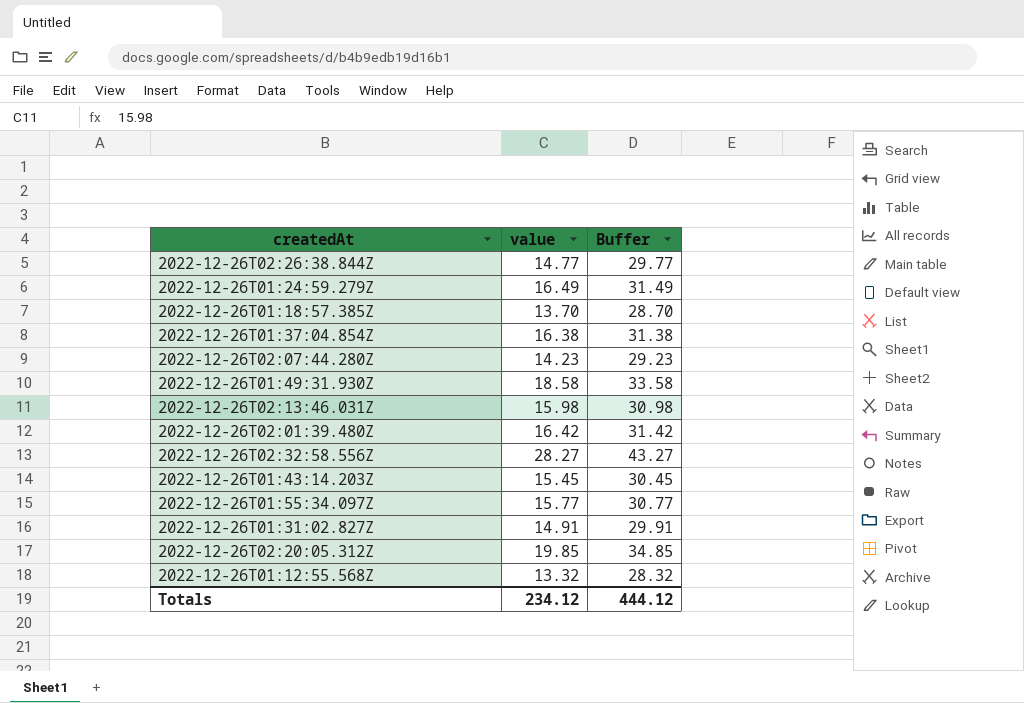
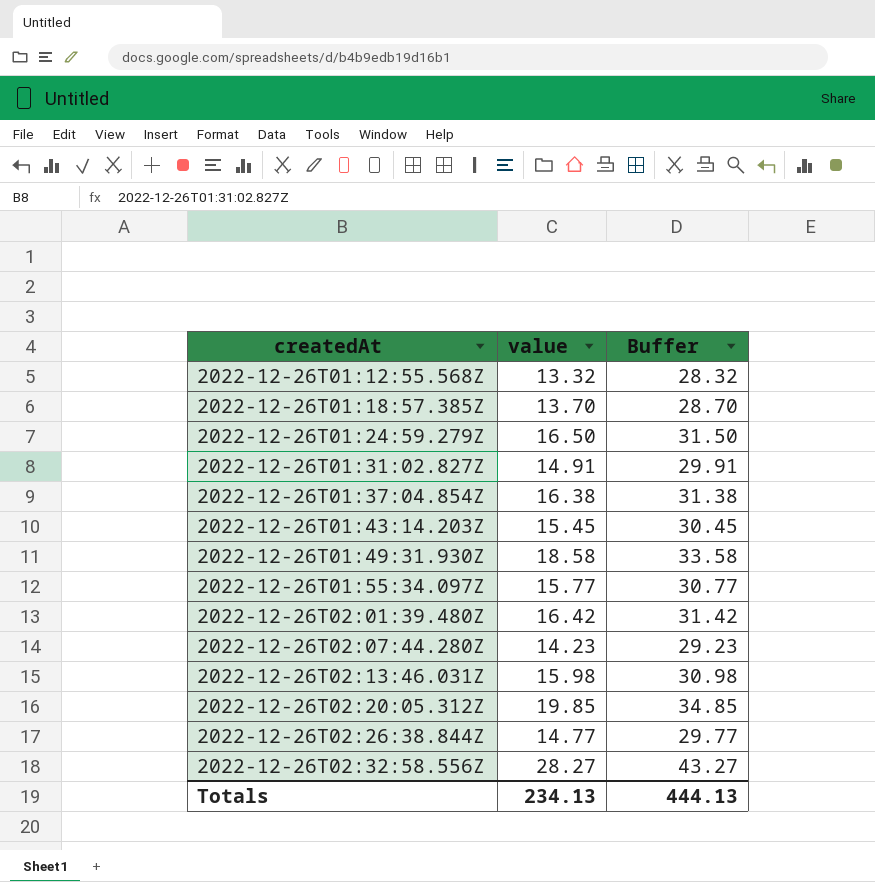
row order: none -> createdAt ascending
2022-12-26T01:24:59.279Z | value: 16.49 -> 16.50
2022-12-26T01:24:59.279Z | Buffer: 31.49 -> 31.50
Totals | value: 234.12 -> 234.13
Totals | Buffer: 444.12 -> 444.13

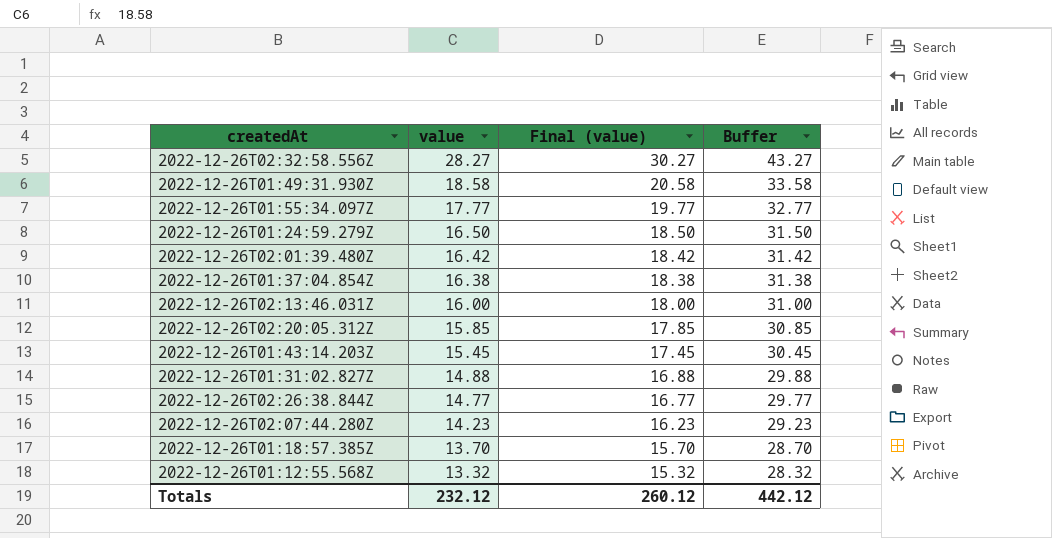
row order: createdAt ascending -> value descending
column Final (value) | formula: none -> [value] + 2
2022-12-26T01:55:34.097Z | value: 15.77 -> 17.77
2022-12-26T01:55:34.097Z | Buffer: 30.77 -> 32.77
2022-12-26T02:13:46.031Z | value: 15.98 -> 16.00
2022-12-26T02:13:46.031Z | Buffer: 30.98 -> 31.00
2022-12-26T02:20:05.312Z | value: 19.85 -> 15.85
2022-12-26T02:20:05.312Z | Buffer: 34.85 -> 30.85
2022-12-26T01:31:02.827Z | value: 14.91 -> 14.88
2022-12-26T01:31:02.827Z | Buffer: 29.91 -> 29.88
Totals | value: 234.13 -> 232.12
Totals | Buffer: 444.13 -> 442.12

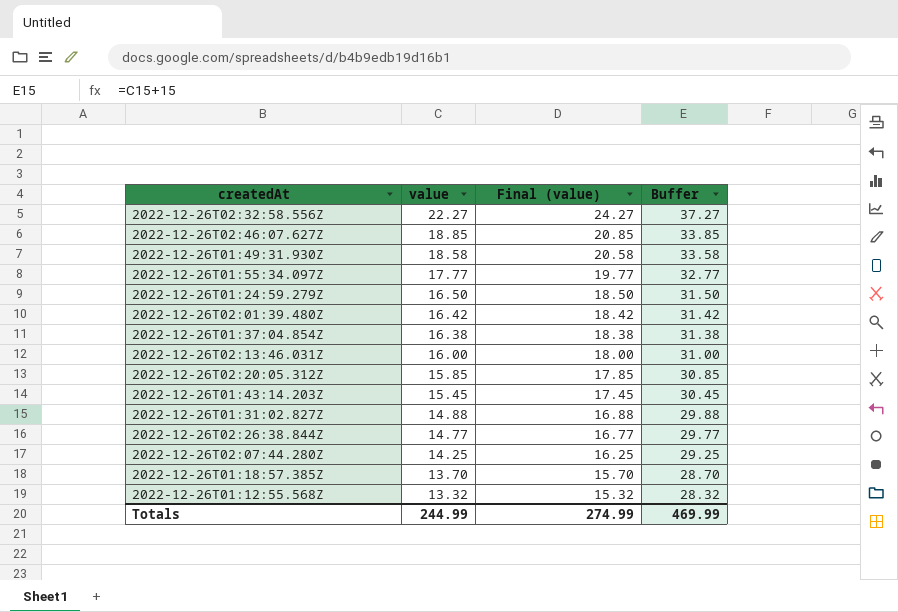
2022-12-26T02:32:58.556Z | value: 28.27 -> 22.27
2022-12-26T02:32:58.556Z | Final (value): 30.27 -> 24.27
2022-12-26T02:32:58.556Z | Buffer: 43.27 -> 37.27
row 2022-12-26T02:46:07.627Z: none -> 18.85 | 20.85 | 33.85
2022-12-26T02:07:44.280Z | value: 14.23 -> 14.25
2022-12-26T02:07:44.280Z | Final (value): 16.23 -> 16.25
2022-12-26T02:07:44.280Z | Buffer: 29.23 -> 29.25
Totals | value: 232.12 -> 244.99
Totals | Final (value): 260.12 -> 274.99
Totals | Buffer: 442.12 -> 469.99

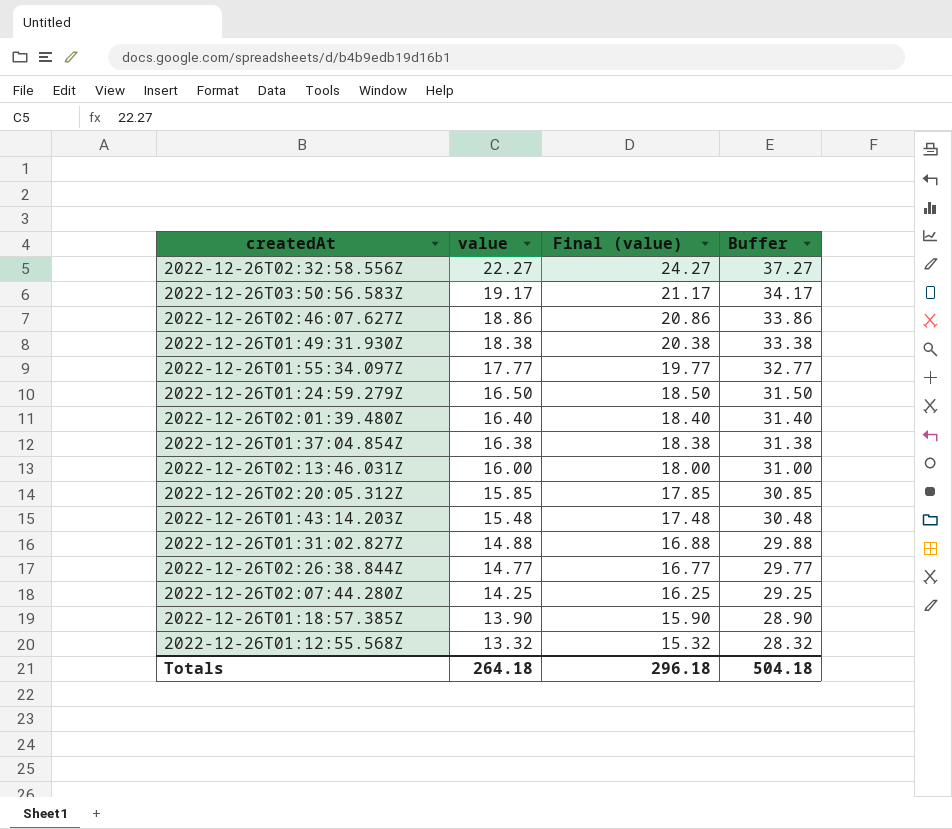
row 2022-12-26T03:50:56.583Z: none -> 19.17 | 21.17 | 34.17
2022-12-26T02:46:07.627Z | value: 18.85 -> 18.86
2022-12-26T02:46:07.627Z | Final (value): 20.85 -> 20.86
2022-12-26T02:46:07.627Z | Buffer: 33.85 -> 33.86
2022-12-26T01:49:31.930Z | value: 18.58 -> 18.38
2022-12-26T01:49:31.930Z | Final (value): 20.58 -> 20.38
2022-12-26T01:49:31.930Z | Buffer: 33.58 -> 33.38
2022-12-26T02:01:39.480Z | value: 16.42 -> 16.40
2022-12-26T02:01:39.480Z | Final (value): 18.42 -> 18.40
2022-12-26T02:01:39.480Z | Buffer: 31.42 -> 31.40
2022-12-26T01:43:14.203Z | value: 15.45 -> 15.48
2022-12-26T01:43:14.203Z | Final (value): 17.45 -> 17.48
2022-12-26T01:43:14.203Z | Buffer: 30.45 -> 30.48
2022-12-26T01:18:57.385Z | value: 13.70 -> 13.90
2022-12-26T01:18:57.385Z | Final (value): 15.70 -> 15.90
2022-12-26T01:18:57.385Z | Buffer: 28.70 -> 28.90
Totals | value: 244.99 -> 264.18
Totals | Final (value): 274.99 -> 296.18
Totals | Buffer: 469.99 -> 504.18

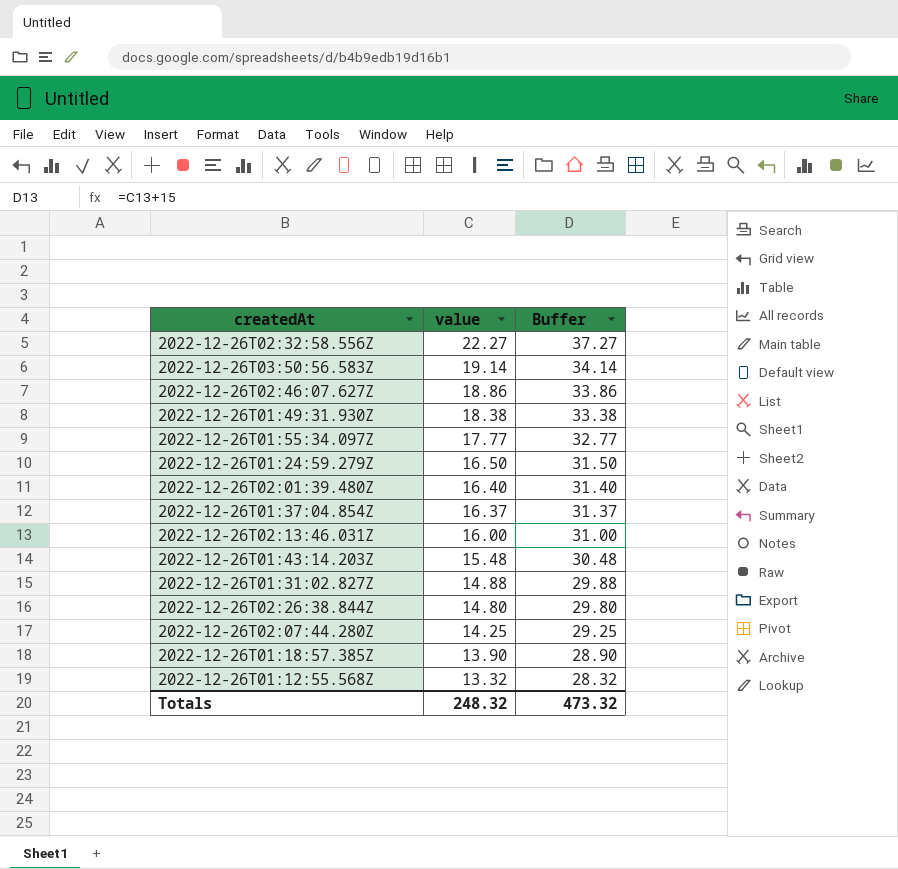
column Final (value) | formula: [value] + 2 -> none
row 2022-12-26T02:20:05.312Z: 15.85 | 17.85 | 30.85 -> none
2022-12-26T03:50:56.583Z | value: 19.17 -> 19.14
2022-12-26T03:50:56.583Z | Buffer: 34.17 -> 34.14
2022-12-26T01:37:04.854Z | value: 16.38 -> 16.37
2022-12-26T01:37:04.854Z | Buffer: 31.38 -> 31.37
2022-12-26T02:26:38.844Z | value: 14.77 -> 14.80
2022-12-26T02:26:38.844Z | Buffer: 29.77 -> 29.80
Totals | value: 264.18 -> 248.32
Totals | Buffer: 504.18 -> 473.32

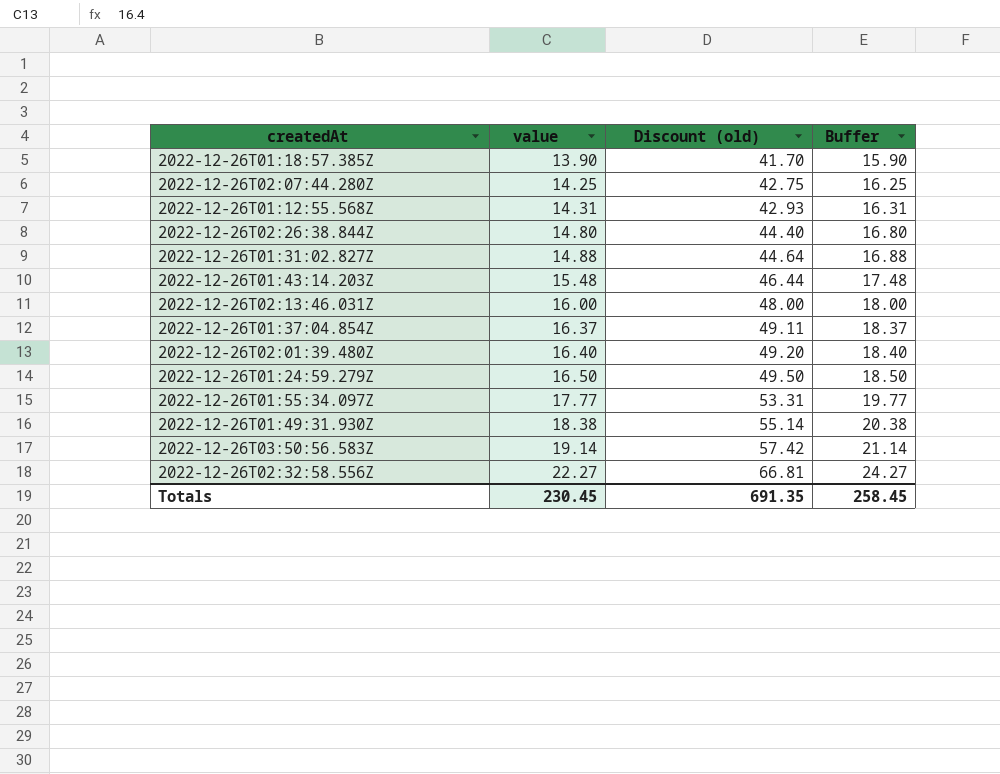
row order: value descending -> value ascending
column Discount (old) | formula: none -> [value] * 3
column Buffer | formula: [value] + 15 -> [value] + 2
row 2022-12-26T02:46:07.627Z: 18.86 | 33.86 -> none
2022-12-26T01:12:55.568Z | value: 13.32 -> 14.31
Totals | value: 248.32 -> 230.45
Totals | Buffer: 473.32 -> 258.45

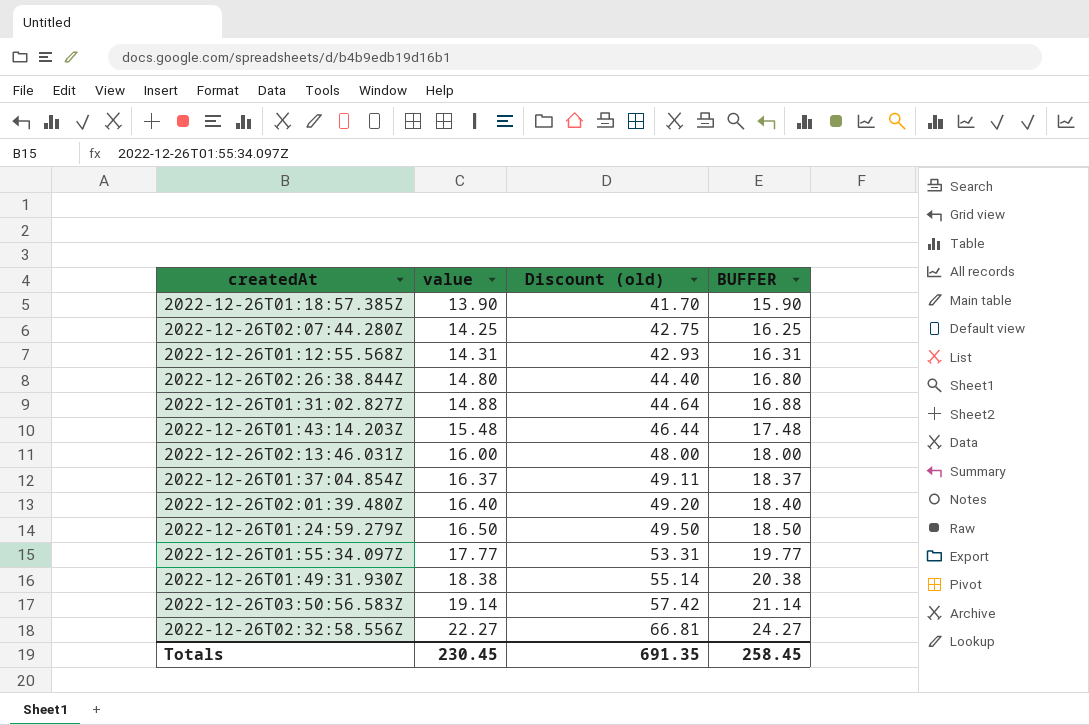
column name: Buffer -> BUFFER

